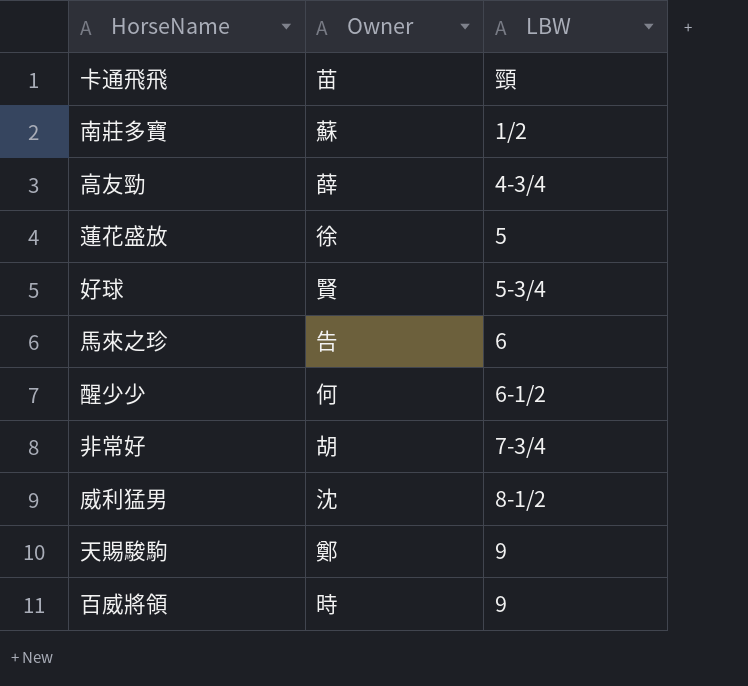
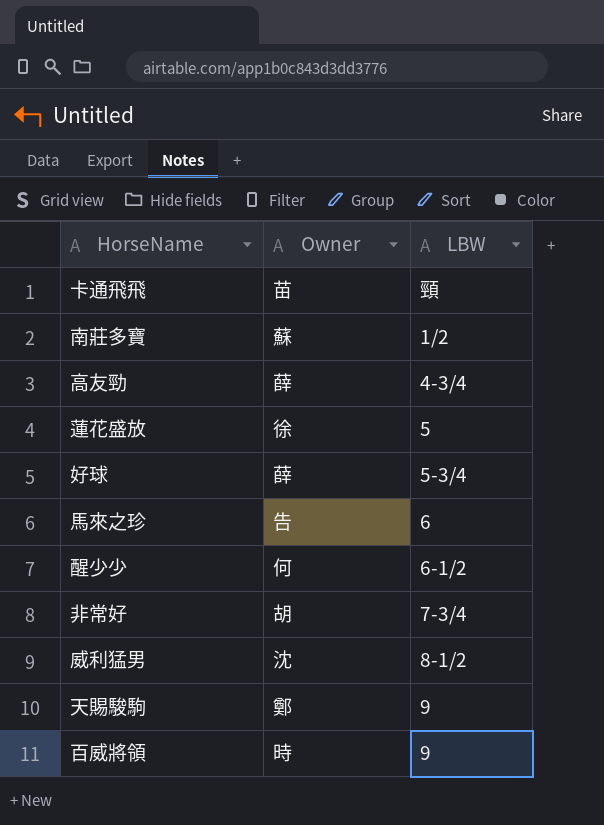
好球 | Owner: 賢 -> 薛

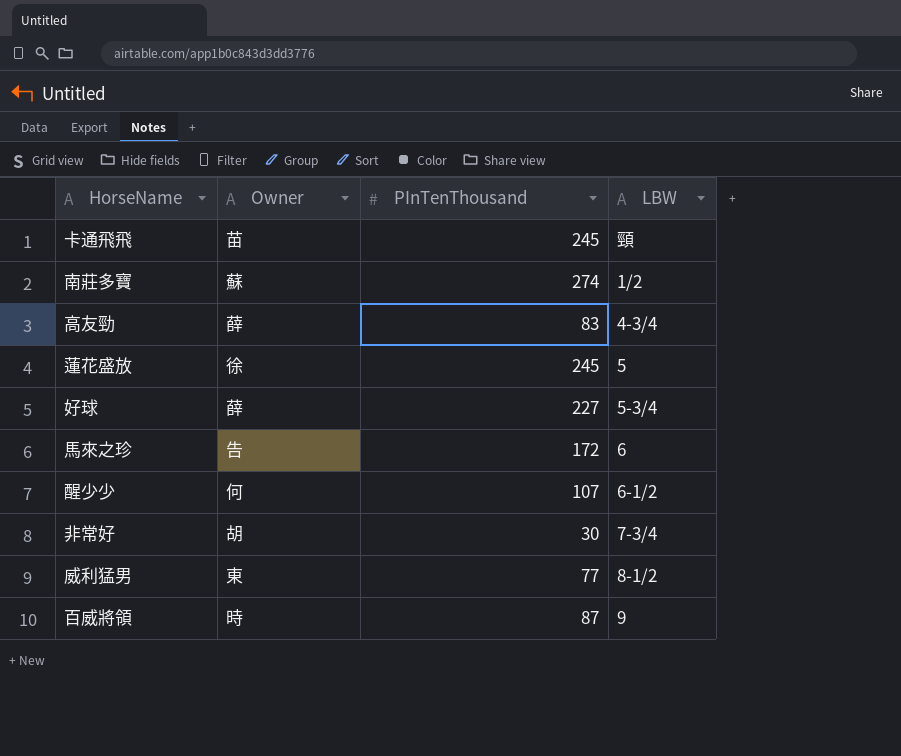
column PInTenThousand | position: none -> 3
row 天賜駿駒: 鄭 | 9 -> none
威利猛男 | Owner: 沈 -> 東

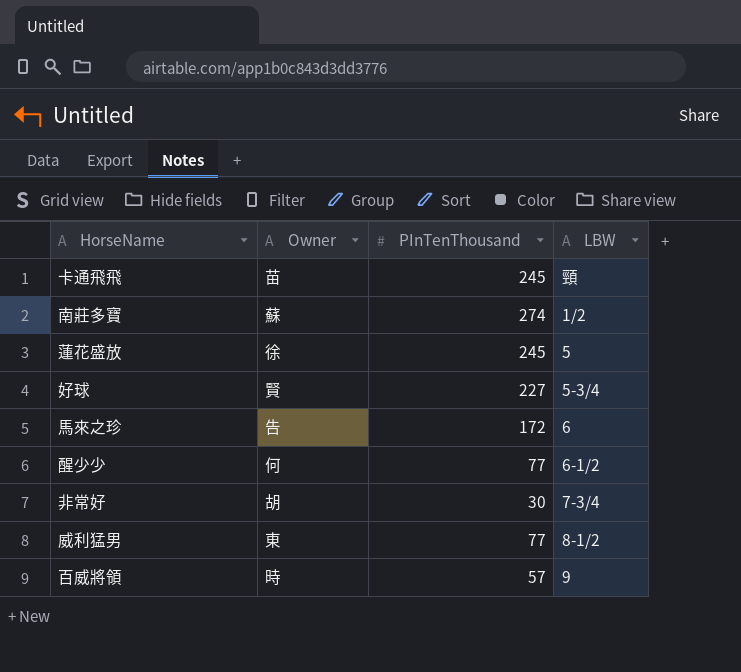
row 高友勁: 薛 | 83 | 4-3/4 -> none
好球 | Owner: 薛 -> 賢
醒少少 | PInTenThousand: 107 -> 77
百威將領 | PInTenThousand: 87 -> 57

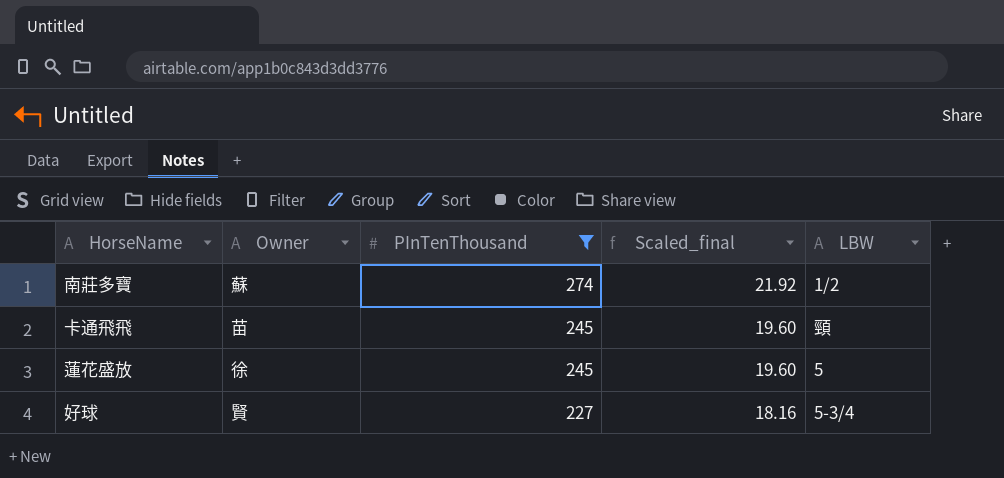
filter: none -> PInTenThousand >= 227
row order: none -> PInTenThousand descending
column Scaled_final | formula: none -> [PInTenThousand] * 0.08

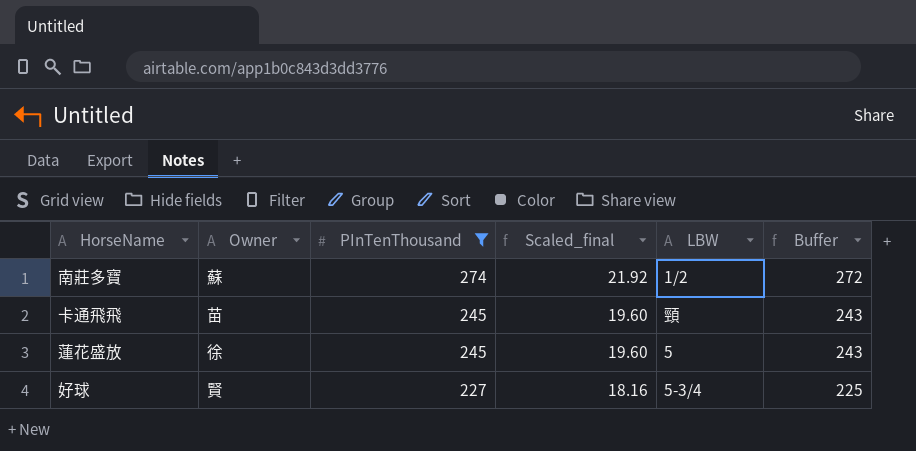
column Buffer | formula: none -> [PInTenThousand] - 2

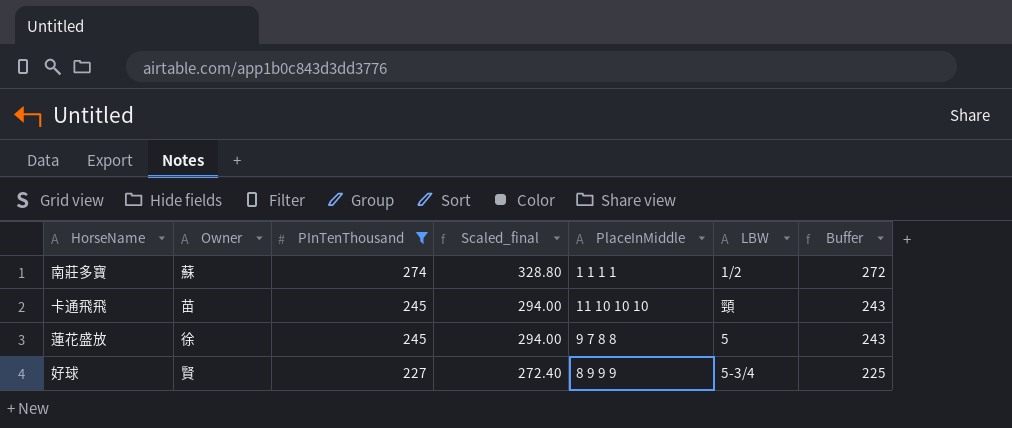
column Scaled_final | formula: [PInTenThousand] * 0.08 -> [PInTenThousand] * 1.2
column PlaceInMiddle | position: none -> 5

